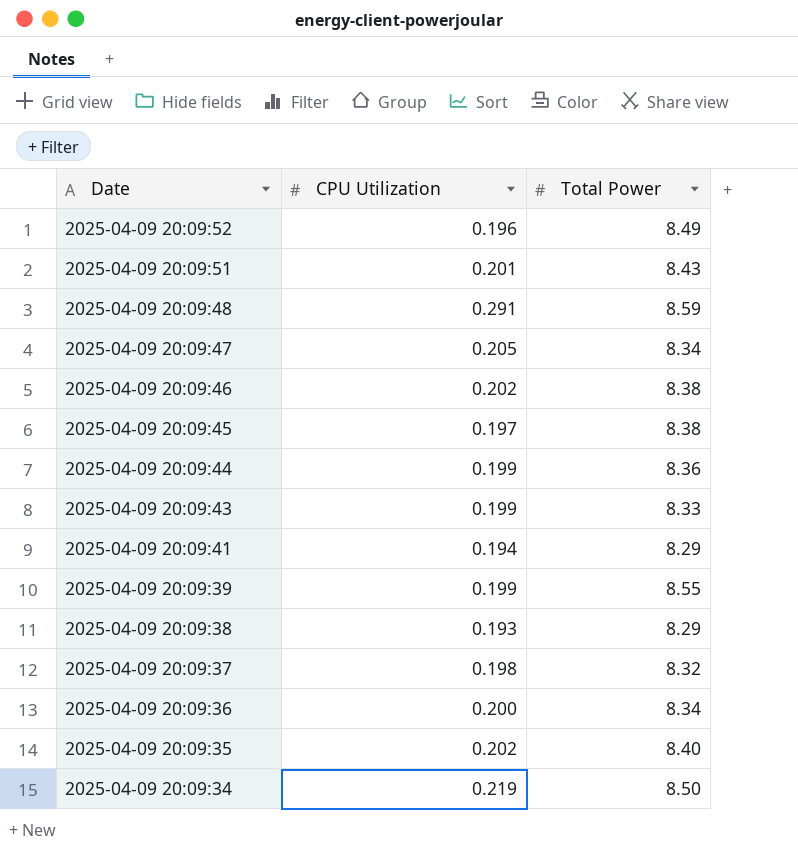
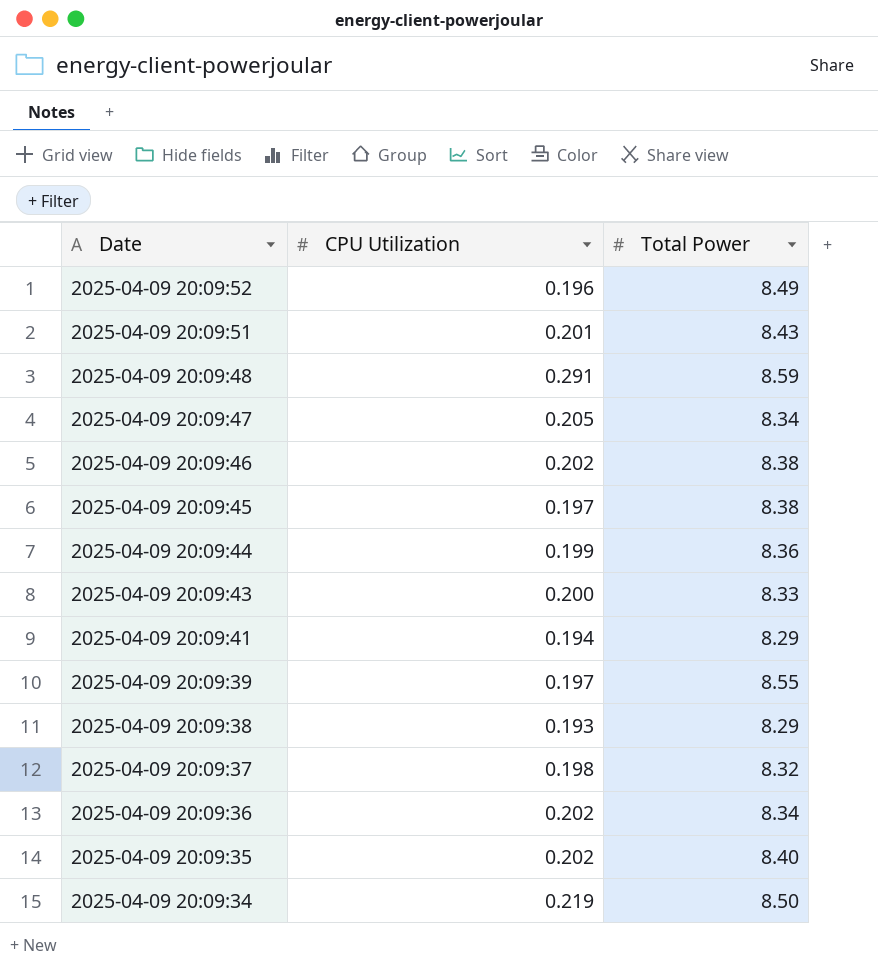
2025-04-09 20:09:43 | CPU Utilization: 0.199 -> 0.200
2025-04-09 20:09:39 | CPU Utilization: 0.199 -> 0.197
2025-04-09 20:09:36 | CPU Utilization: 0.200 -> 0.202

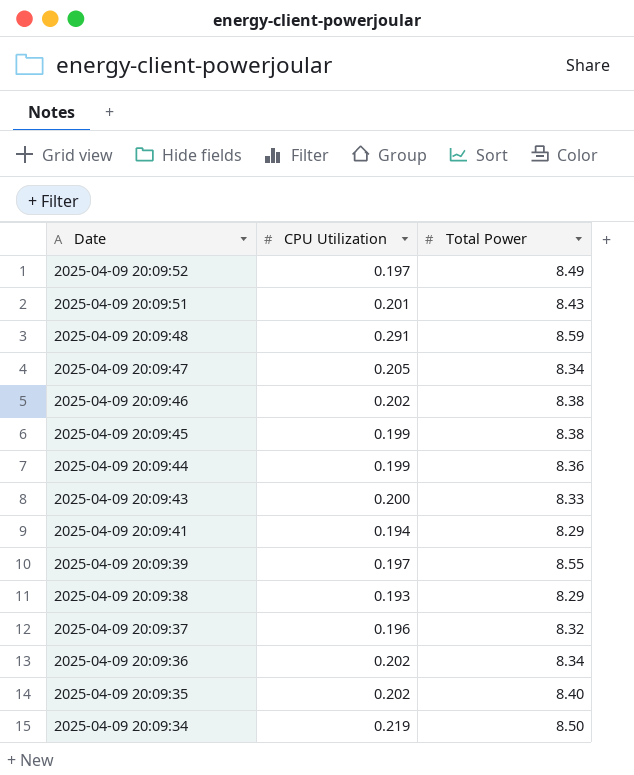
2025-04-09 20:09:52 | CPU Utilization: 0.196 -> 0.197
2025-04-09 20:09:45 | CPU Utilization: 0.197 -> 0.199
2025-04-09 20:09:37 | CPU Utilization: 0.198 -> 0.196

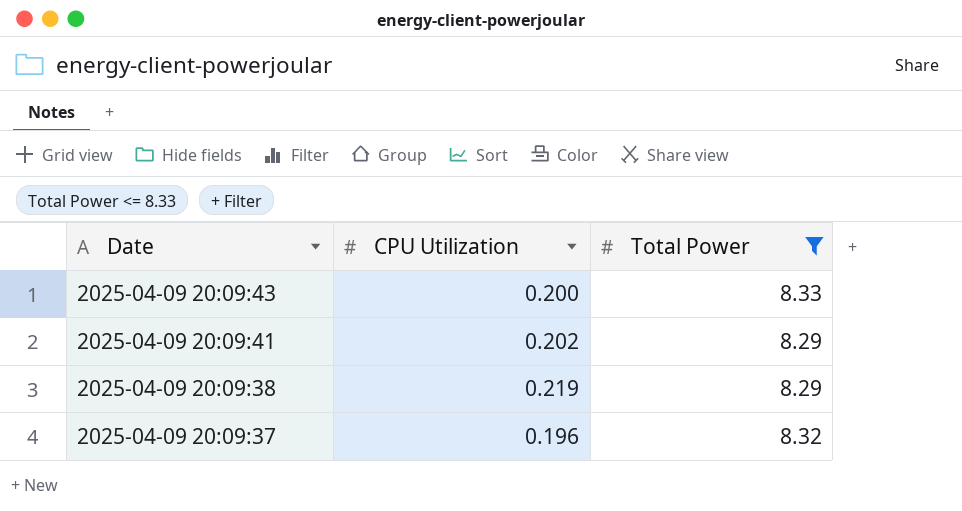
filter: none -> Total Power <= 8.33
2025-04-09 20:09:41 | CPU Utilization: 0.194 -> 0.202
2025-04-09 20:09:38 | CPU Utilization: 0.193 -> 0.219

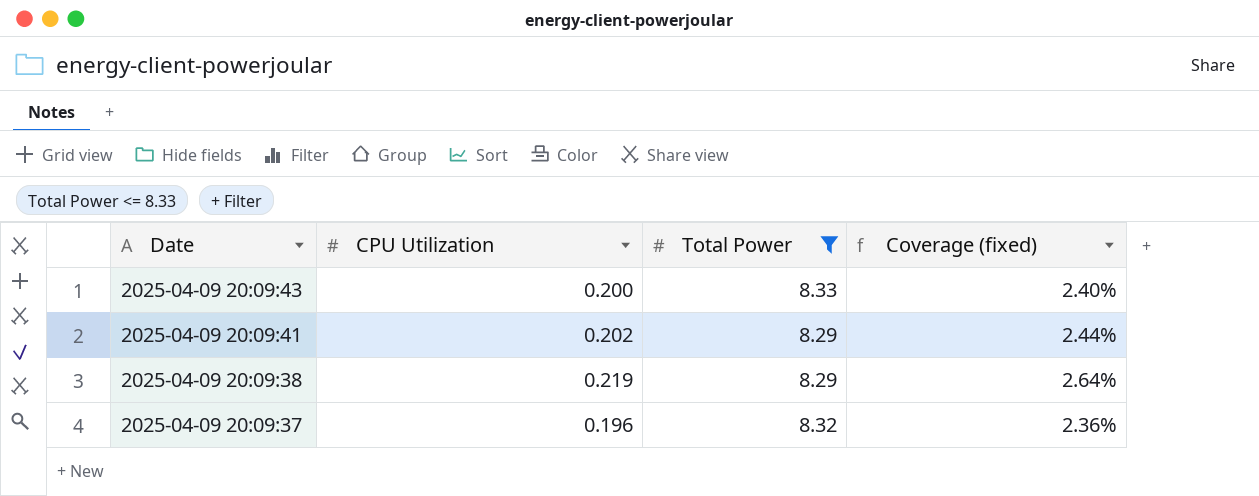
column Coverage (fixed) | formula: none -> [CPU Utilization] / [Total Power]

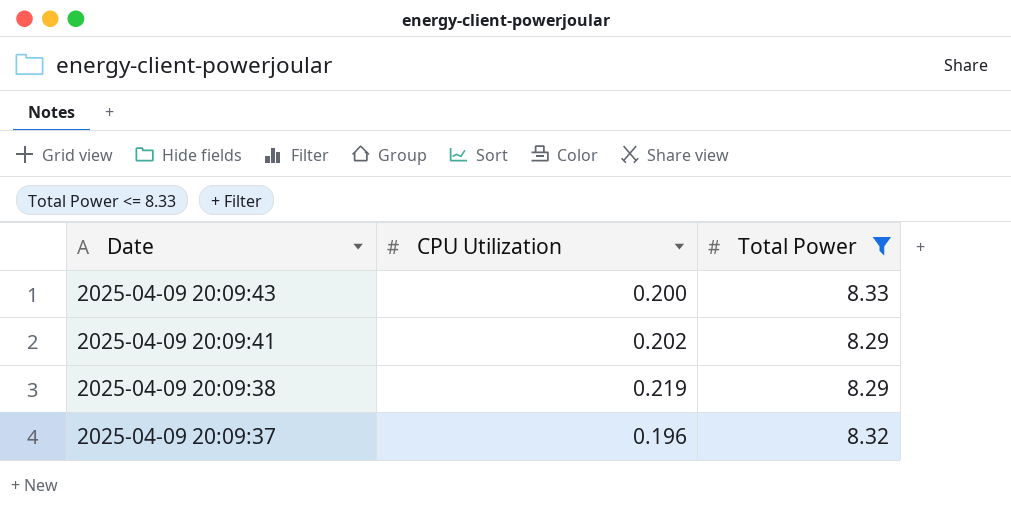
column Coverage (fixed) | formula: [CPU Utilization] / [Total Power] -> none

